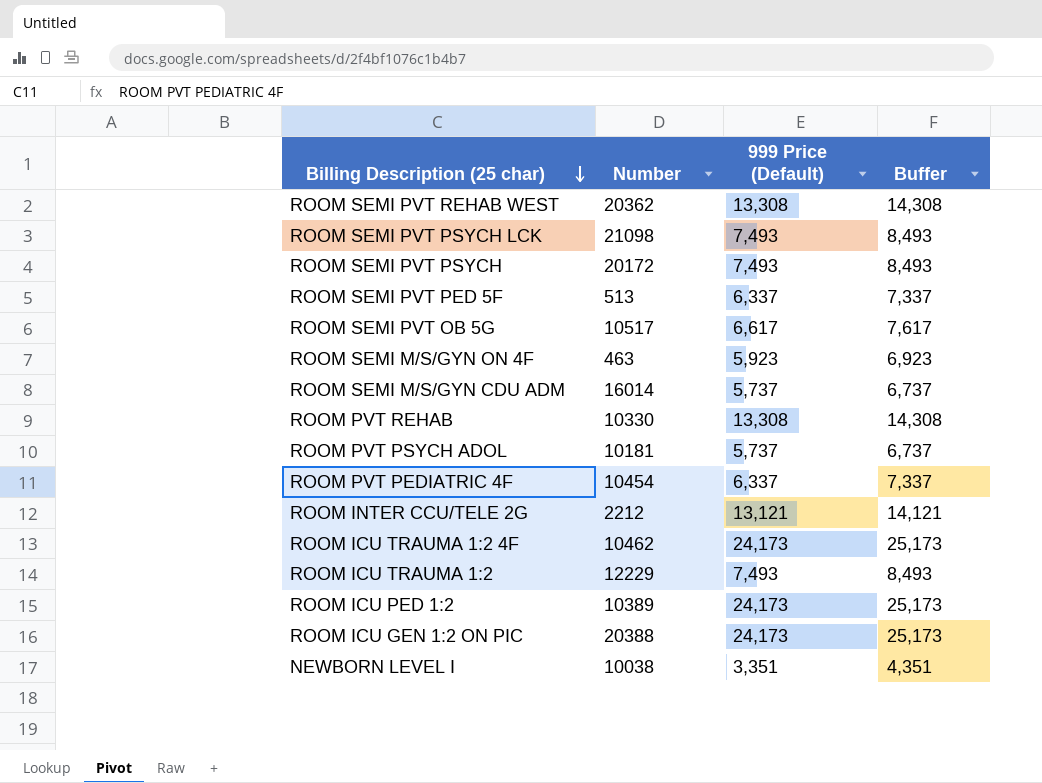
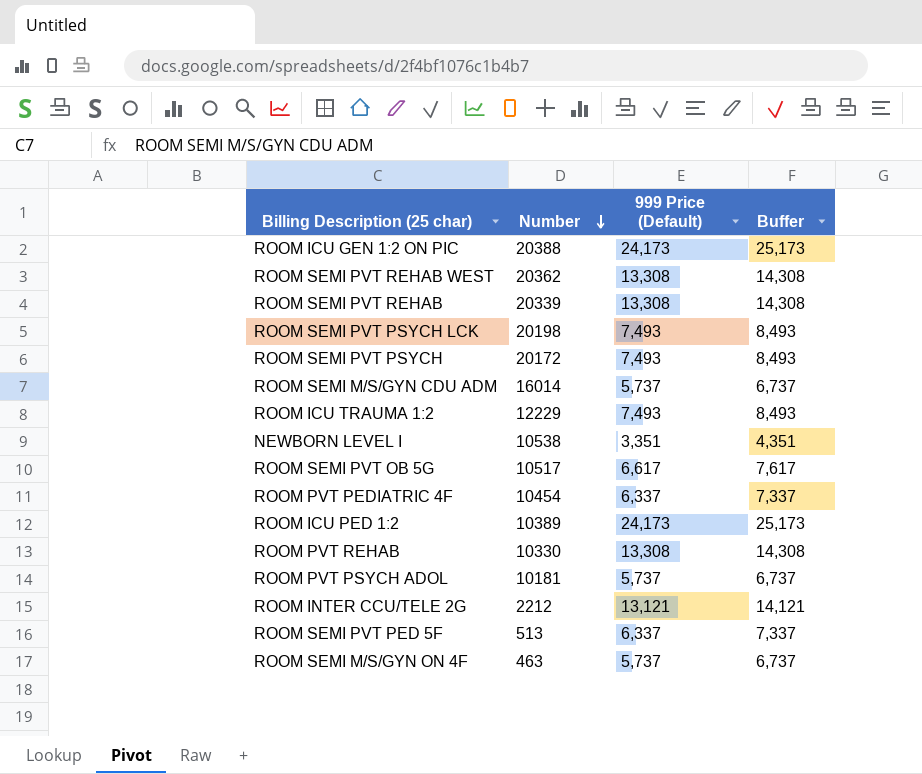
row order: Billing Description (25 char) descending -> Number descending
row ROOM ICU TRAUMA 1:2 4F: 10462 | 24,173 | 25,173 -> none
row ROOM SEMI PVT REHAB: none -> 20339 | 13,308 | 14,308
ROOM SEMI PVT PSYCH LCK | Number: 21098 -> 20198
NEWBORN LEVEL I | Number: 10038 -> 10538
ROOM SEMI M/S/GYN ON 4F | 999 Price (Default): 5,923 -> 5,737
ROOM SEMI M/S/GYN ON 4F | Buffer: 6,923 -> 6,737

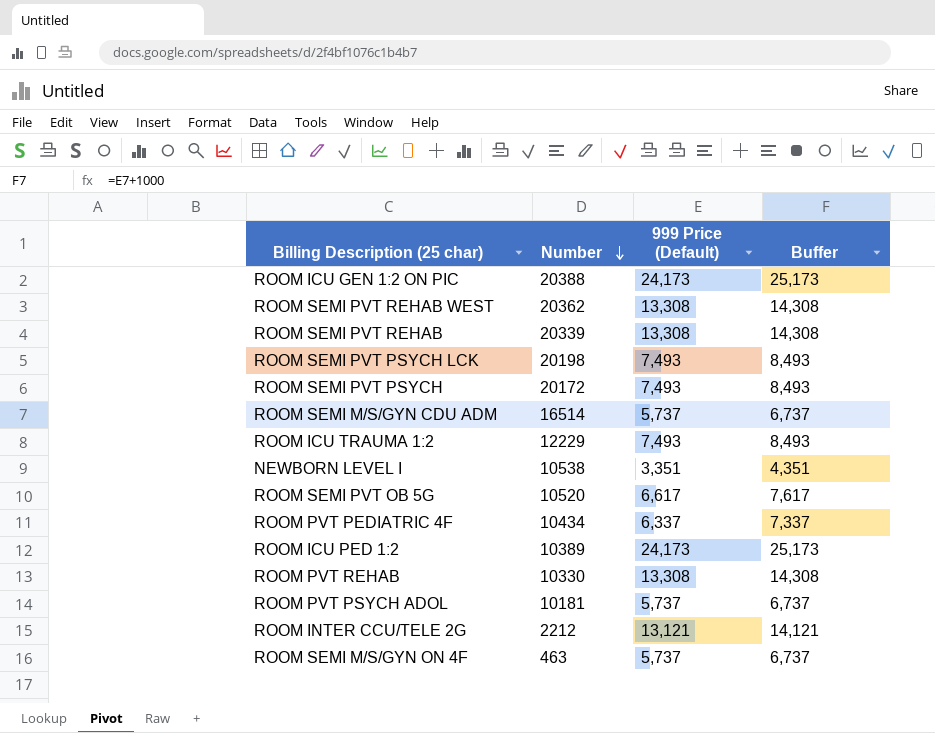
row ROOM SEMI PVT PED 5F: 513 | 6,337 | 7,337 -> none
ROOM SEMI M/S/GYN CDU ADM | Number: 16014 -> 16514
ROOM SEMI PVT OB 5G | Number: 10517 -> 10520
ROOM PVT PEDIATRIC 4F | Number: 10454 -> 10434

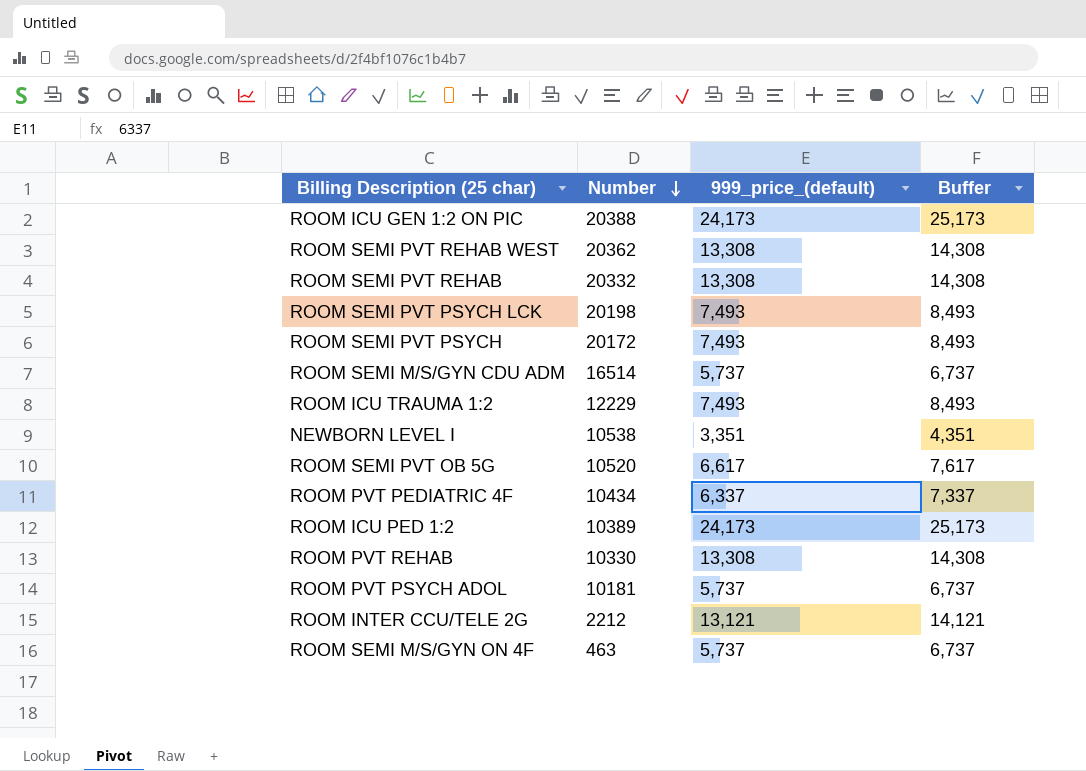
column name: 999 Price (Default) -> 999_price_(default)
ROOM SEMI PVT REHAB | Number: 20339 -> 20332

